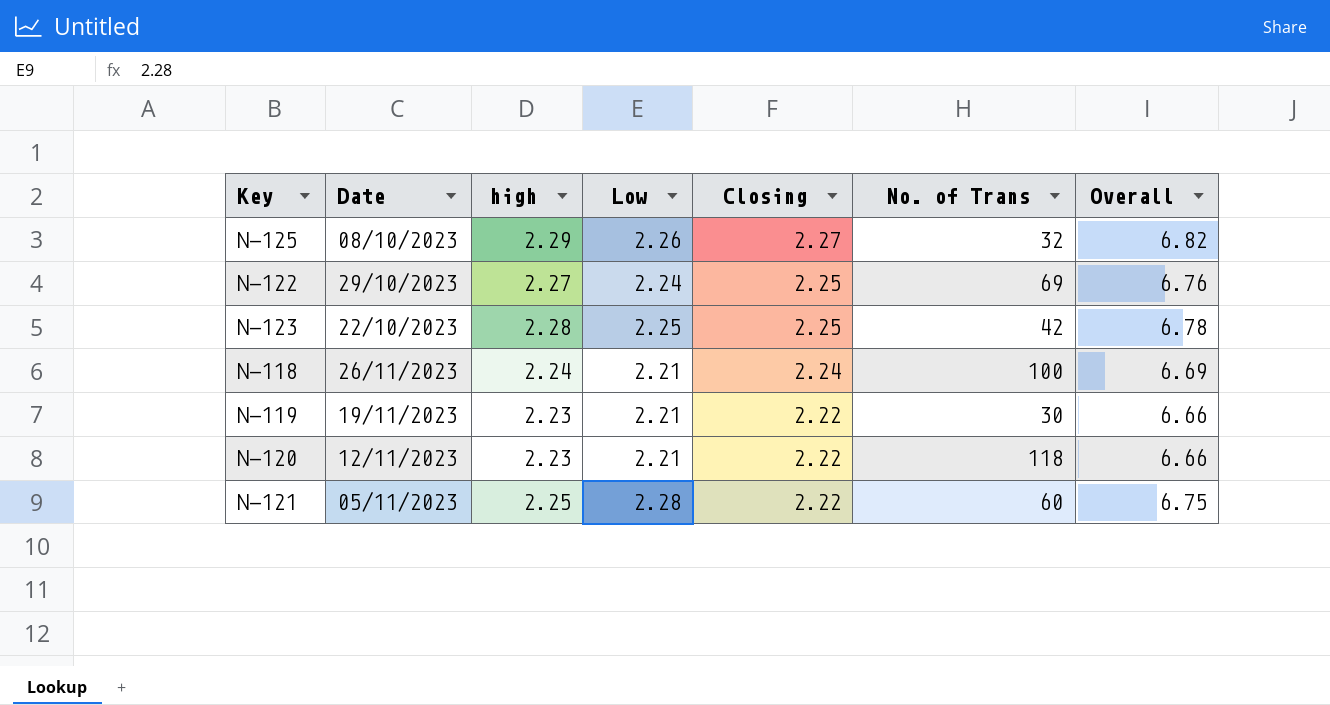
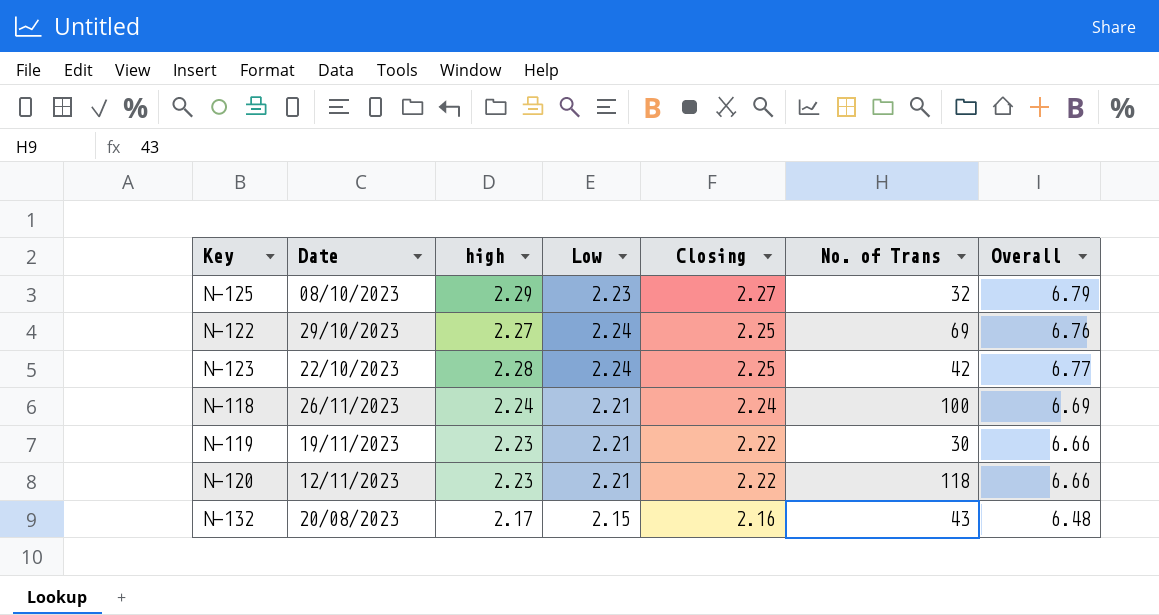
row N-121: 05/11/2023 | 2.25 | 2.28 | 2.22 | 60 | 6.75 -> none
N-125 | Low: 2.26 -> 2.23
N-125 | Overall: 6.82 -> 6.79
N-123 | Low: 2.25 -> 2.24
N-123 | Overall: 6.78 -> 6.77
row N-132: none -> 20/08/2023 | 2.17 | 2.15 | 2.16 | 43 | 6.48

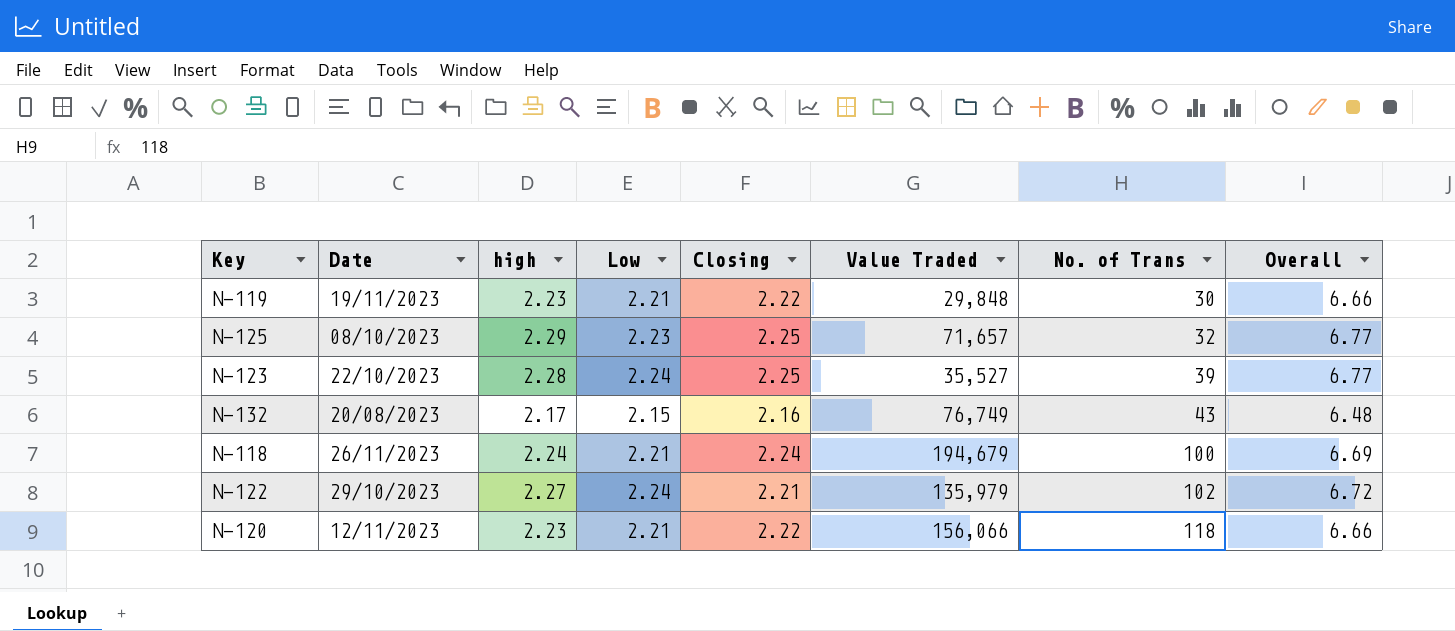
row order: Closing descending -> No. of Trans ascending
column Value Traded | position: none -> 6
N-125 | Closing: 2.27 -> 2.25
N-125 | Overall: 6.79 -> 6.77
N-123 | No. of Trans: 42 -> 39
N-122 | Closing: 2.25 -> 2.21
N-122 | No. of Trans: 69 -> 102
N-122 | Overall: 6.76 -> 6.72

